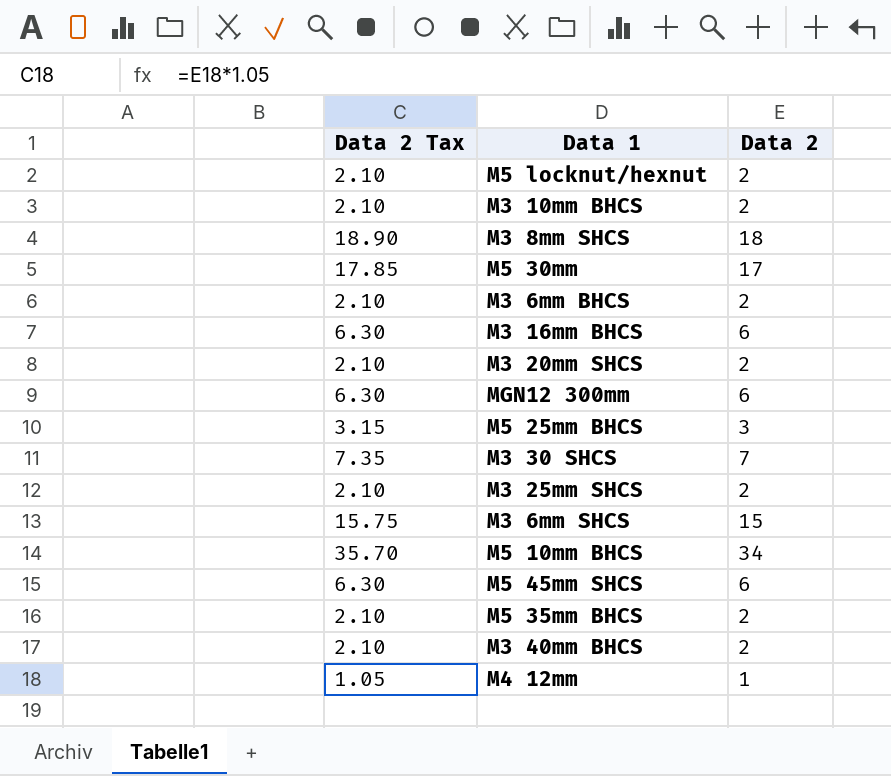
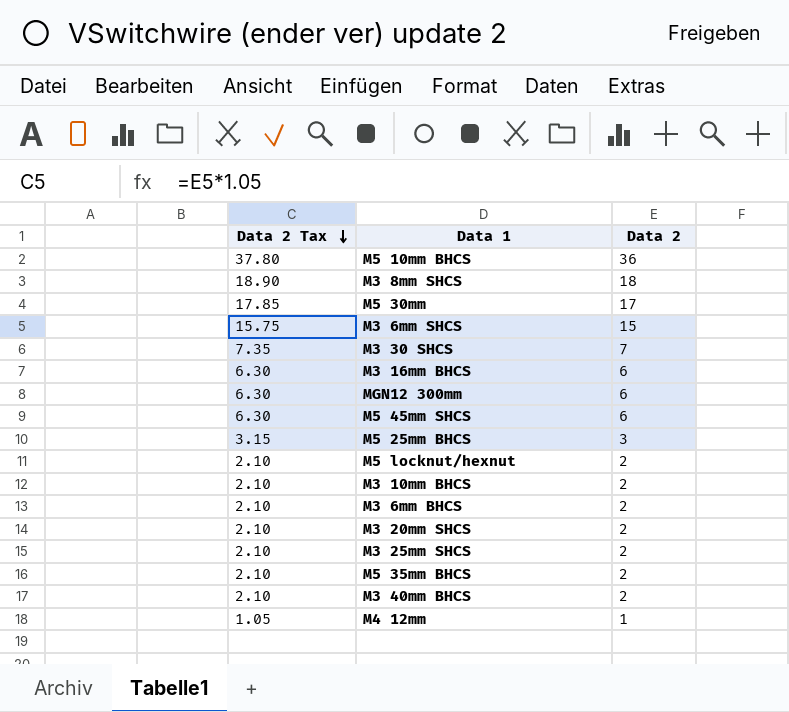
row order: none -> Data 2 Tax descending
M5 10mm BHCS | Data 2 Tax: 35.70 -> 37.80
M5 10mm BHCS | Data 2: 34 -> 36

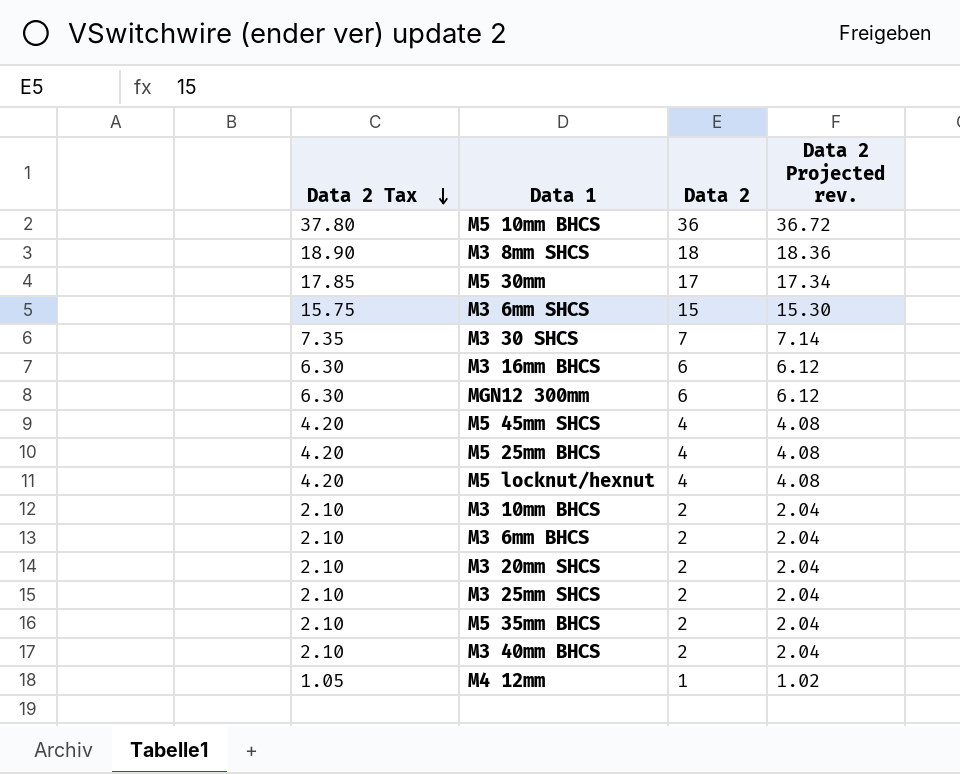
column Data 2 Projected rev. | formula: none -> [Data 2] * 1.02
M5 45mm SHCS | Data 2 Tax: 6.30 -> 4.20
M5 45mm SHCS | Data 2: 6 -> 4
M5 25mm BHCS | Data 2 Tax: 3.15 -> 4.20
M5 25mm BHCS | Data 2: 3 -> 4
M5 locknut/hexnut | Data 2 Tax: 2.10 -> 4.20
M5 locknut/hexnut | Data 2: 2 -> 4

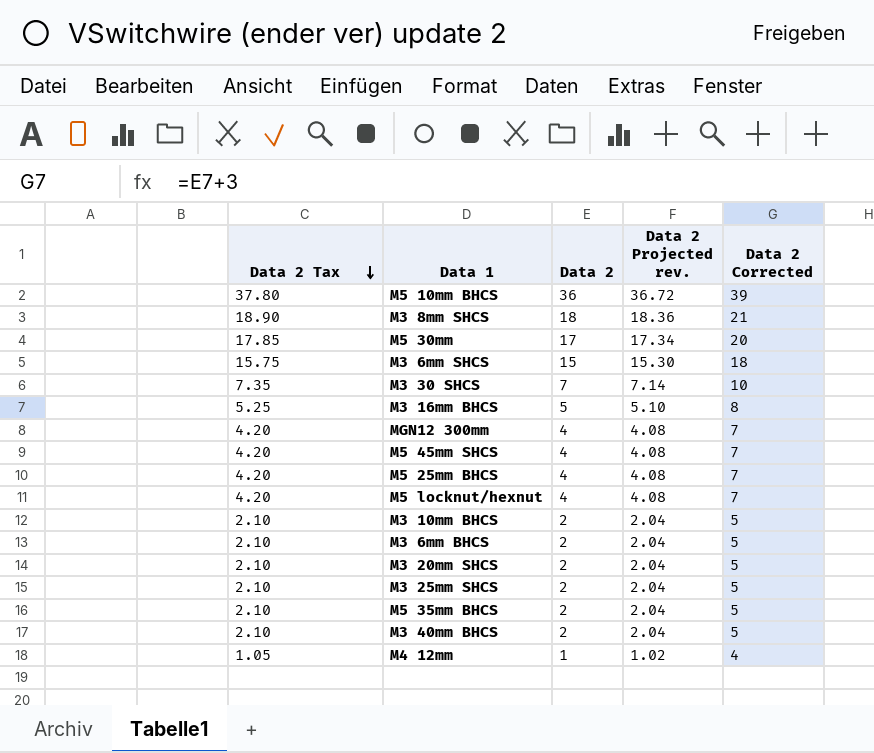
column Data 2 Corrected | formula: none -> [Data 2] + 3
M3 16mm BHCS | Data 2 Tax: 6.30 -> 5.25
M3 16mm BHCS | Data 2: 6 -> 5
M3 16mm BHCS | Data 2 Projected rev.: 6.12 -> 5.10
MGN12 300mm | Data 2 Tax: 6.30 -> 4.20
MGN12 300mm | Data 2: 6 -> 4
MGN12 300mm | Data 2 Projected rev.: 6.12 -> 4.08

